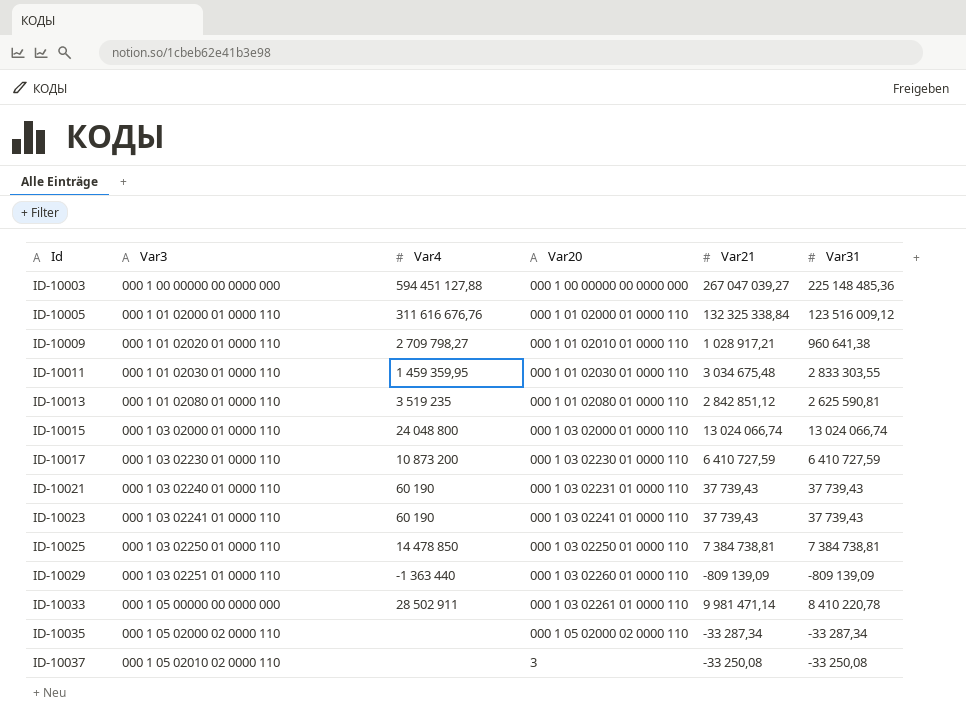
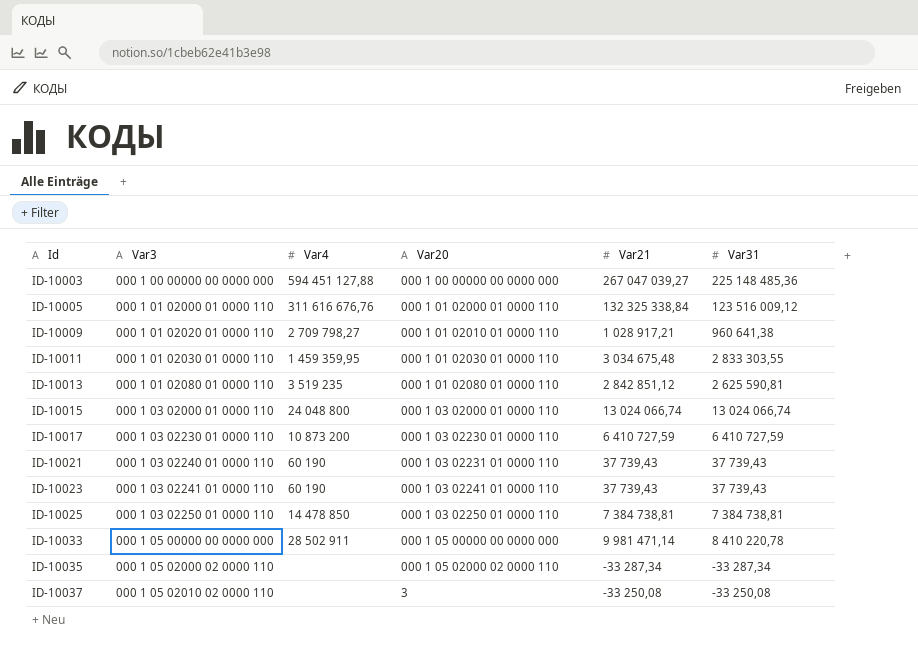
row ID-10029: 000 1 03 02251 01 0000 110 | -1 363 440 | 000 1 03 02260 01 0000 110 | -809 139,09 | -809 139,09 -> none
ID-10033 | Var20: 000 1 03 02261 01 0000 110 -> 000 1 05 00000 00 0000 000

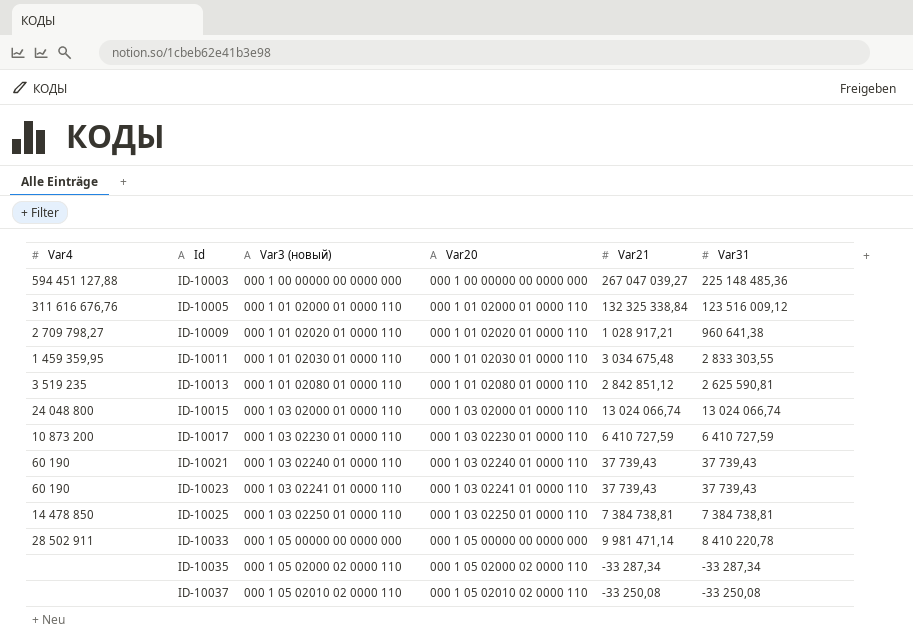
column Var4 | position: 3 -> 1
column name: Var3 -> Var3 (новый)
ID-10009 | Var20: 000 1 01 02010 01 0000 110 -> 000 1 01 02020 01 0000 110
ID-10021 | Var20: 000 1 03 02231 01 0000 110 -> 000 1 03 02240 01 0000 110
ID-10037 | Var20: 3 -> 000 1 05 02010 02 0000 110

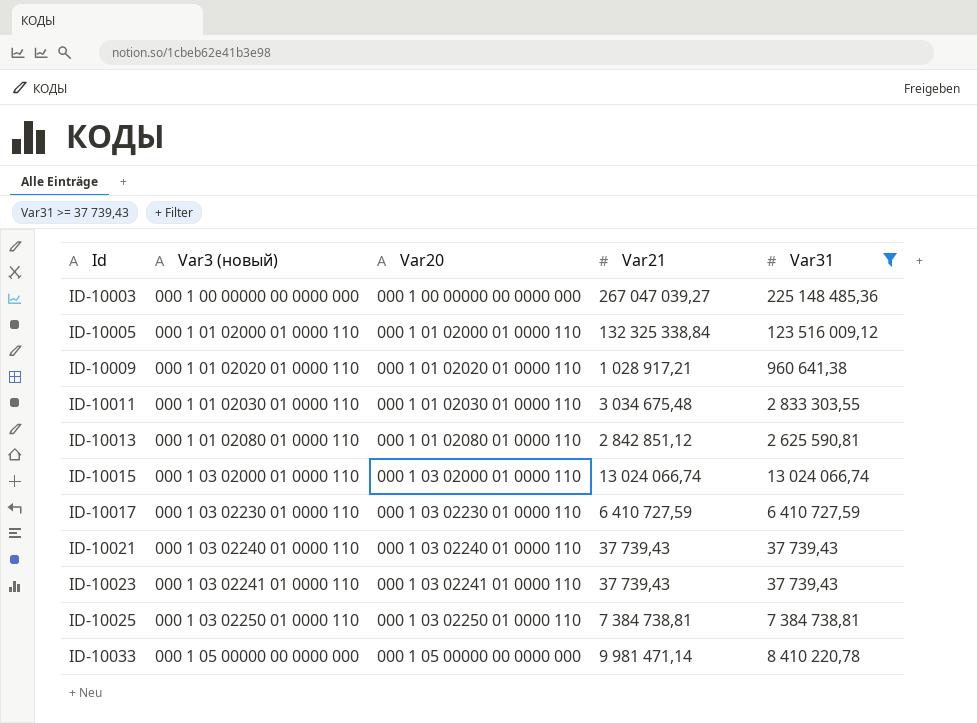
filter: none -> Var31 >= 37 739,43
column Var4 | position: 1 -> none

